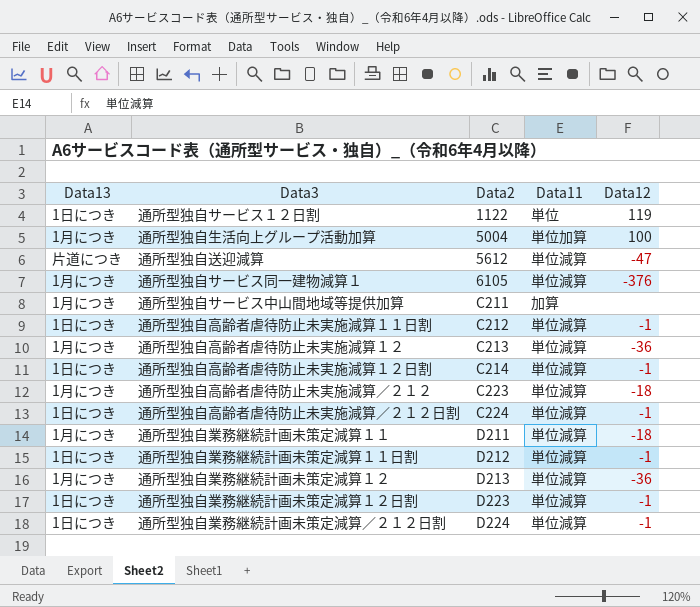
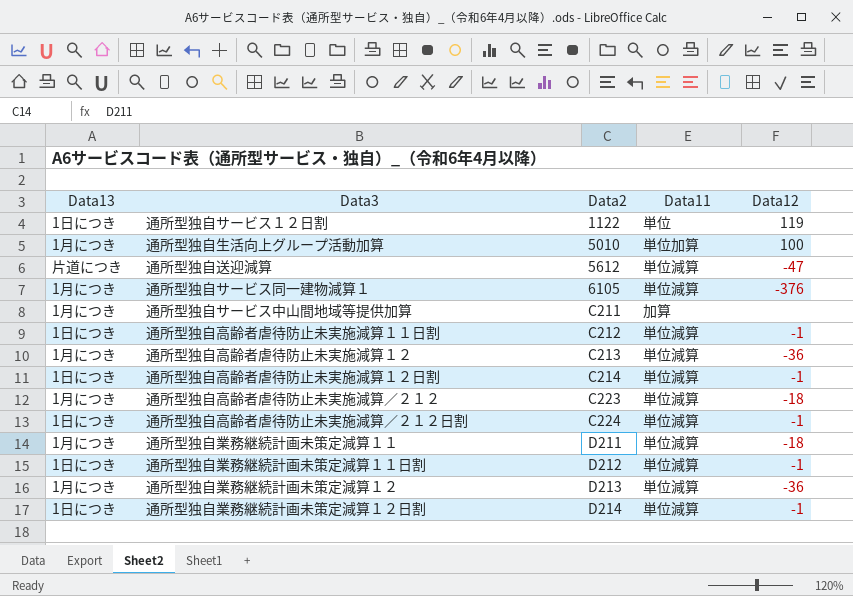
row 通所型独自業務継続計画未策定減算／２１２日割: 1日につき | D224 | 単位減算 | -1 -> none
通所型独自生活向上グループ活動加算 | Data2: 5004 -> 5010
通所型独自業務継続計画未策定減算１２日割 | Data2: D223 -> D214

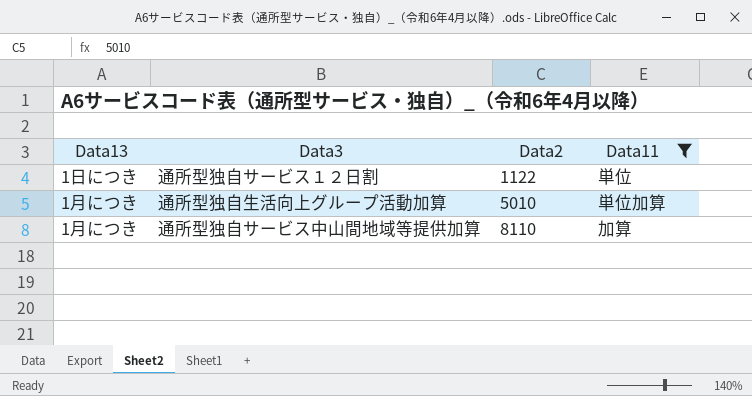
filter: none -> Data11 != 単位減算
column Data12 | position: 5 -> none
通所型独自サービス中山間地域等提供加算 | Data2: C211 -> 8110

